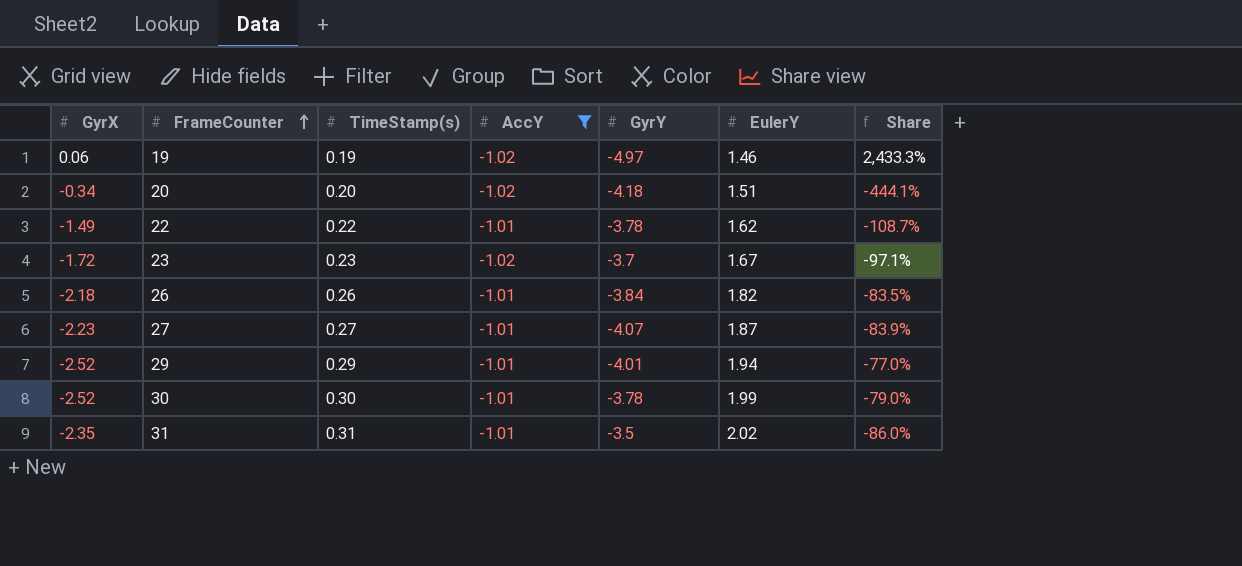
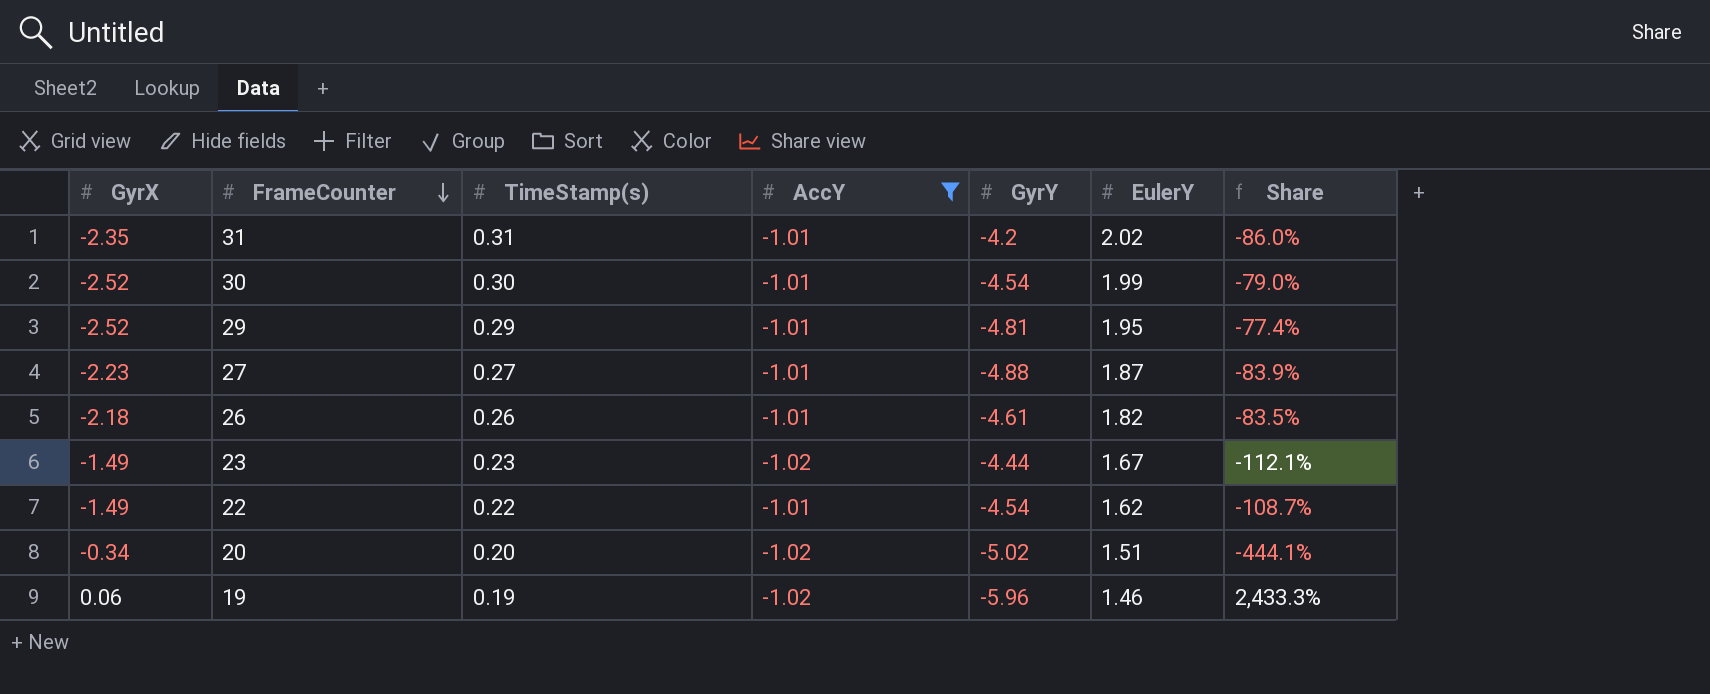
row order: FrameCounter ascending -> FrameCounter descending
31 | GyrY: -3.5 -> -4.2
30 | GyrY: -3.78 -> -4.54
29 | GyrY: -4.01 -> -4.81
29 | EulerY: 1.94 -> 1.95
29 | Share: -77.0% -> -77.4%
27 | GyrY: -4.07 -> -4.88
26 | GyrY: -3.84 -> -4.61
23 | GyrX: -1.72 -> -1.49
23 | GyrY: -3.7 -> -4.44
23 | Share: -97.1% -> -112.1%
22 | GyrY: -3.78 -> -4.54
20 | GyrY: -4.18 -> -5.02
19 | GyrY: -4.97 -> -5.96

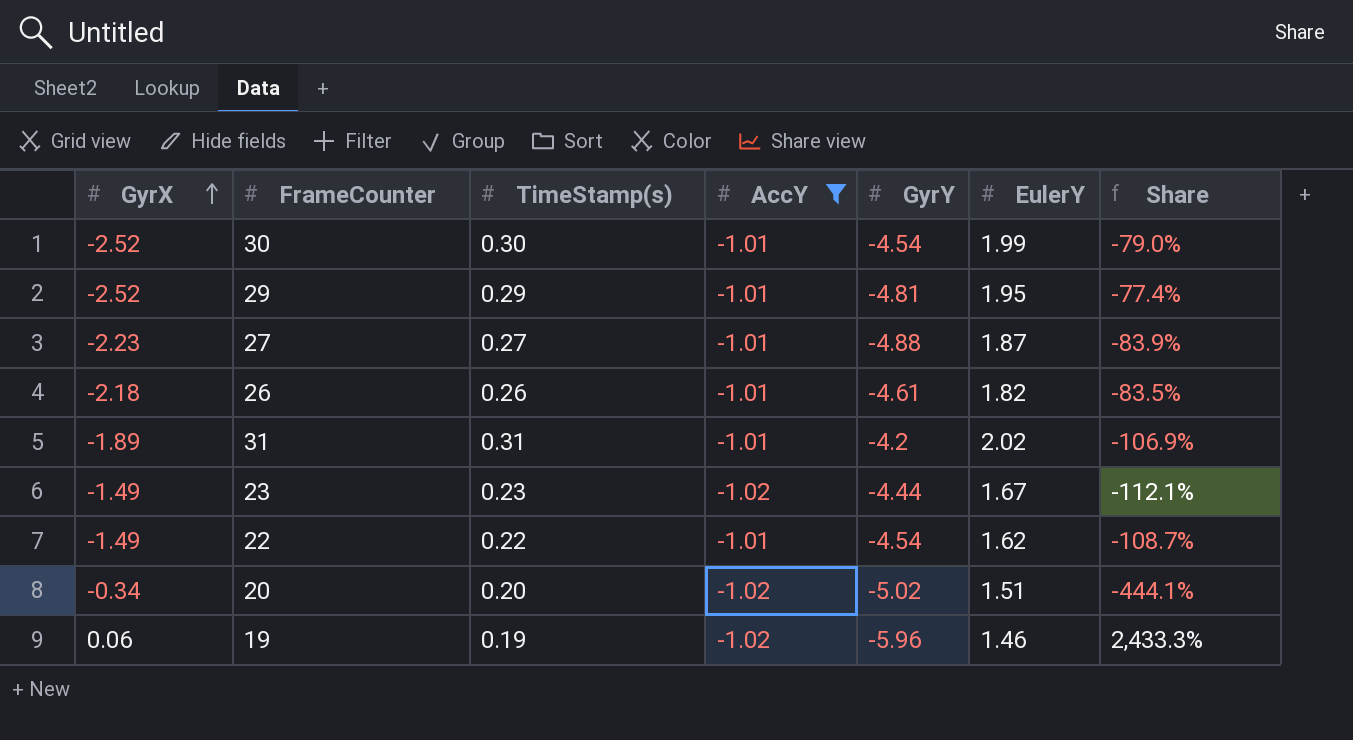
row order: FrameCounter descending -> GyrX ascending
31 | GyrX: -2.35 -> -1.89
31 | Share: -86.0% -> -106.9%

